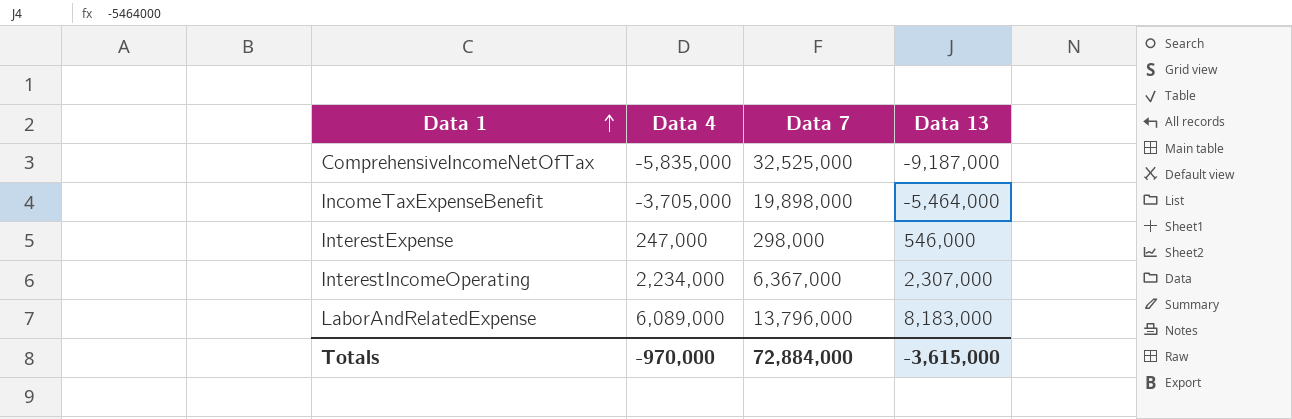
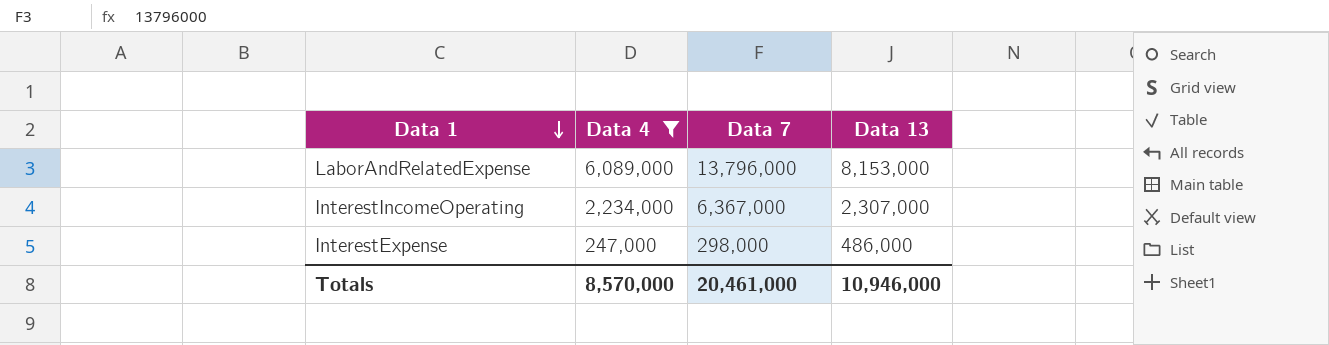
filter: none -> Data 4 >= 247,000
row order: Data 1 ascending -> Data 1 descending
LaborAndRelatedExpense | Data 13: 8,183,000 -> 8,153,000
InterestExpense | Data 13: 546,000 -> 486,000
Totals | Data 4: -970,000 -> 8,570,000
Totals | Data 7: 72,884,000 -> 20,461,000
Totals | Data 13: -3,615,000 -> 10,946,000

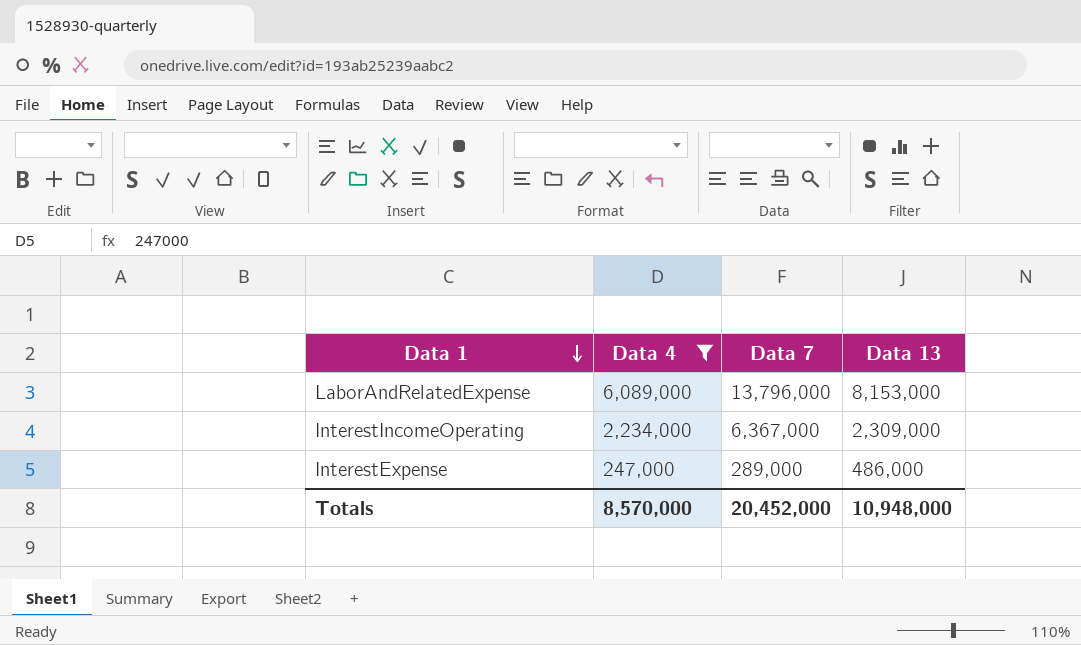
InterestIncomeOperating | Data 13: 2,307,000 -> 2,309,000
InterestExpense | Data 7: 298,000 -> 289,000
Totals | Data 7: 20,461,000 -> 20,452,000
Totals | Data 13: 10,946,000 -> 10,948,000

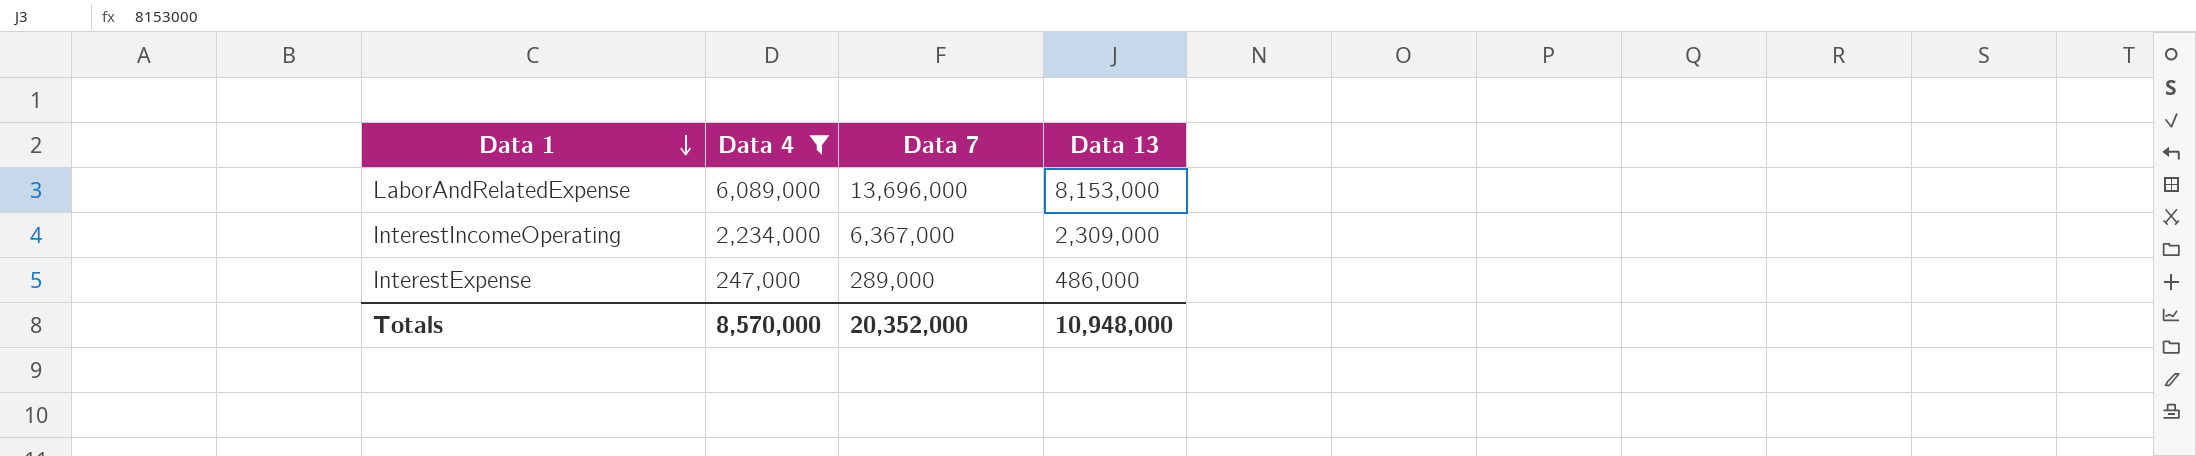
LaborAndRelatedExpense | Data 7: 13,796,000 -> 13,696,000
Totals | Data 7: 20,452,000 -> 20,352,000

